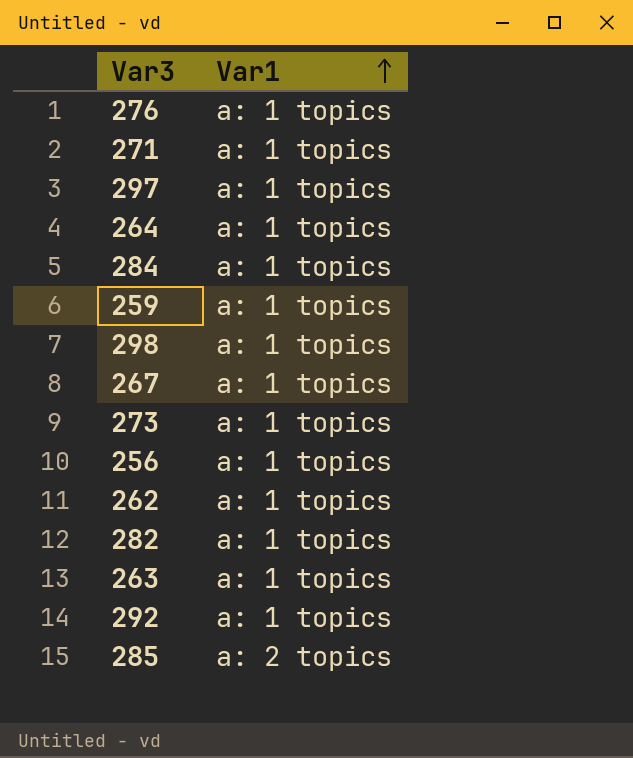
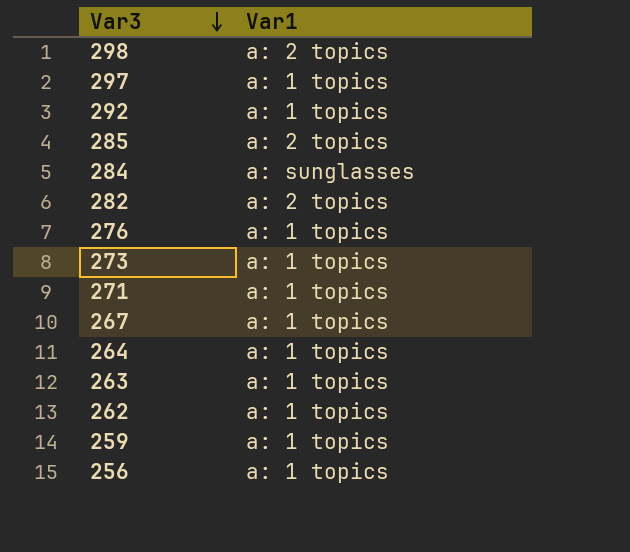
row order: Var1 ascending -> Var3 descending
298 | Var1: a: 1 topics -> a: 2 topics
284 | Var1: a: 1 topics -> a: sunglasses
282 | Var1: a: 1 topics -> a: 2 topics

